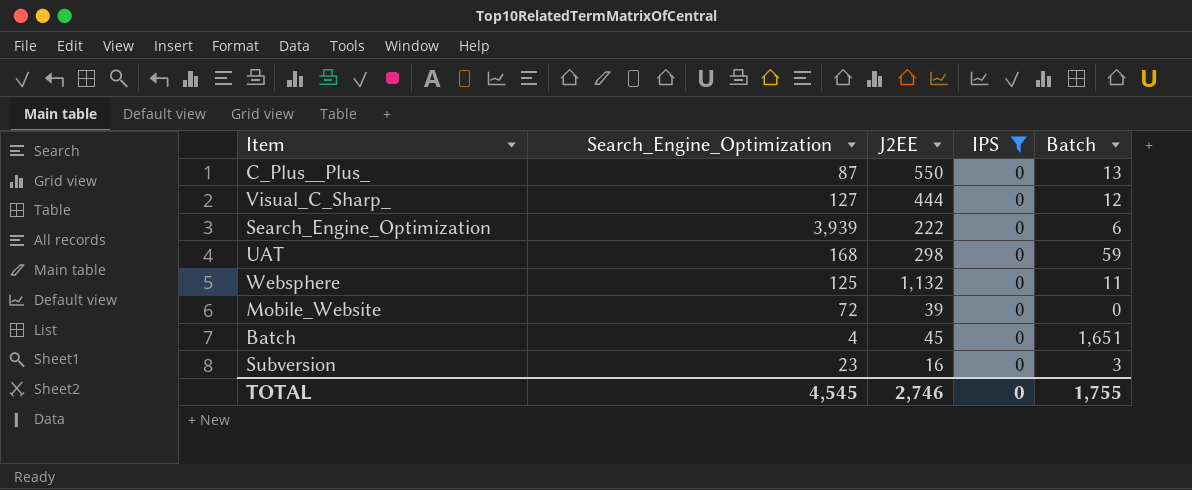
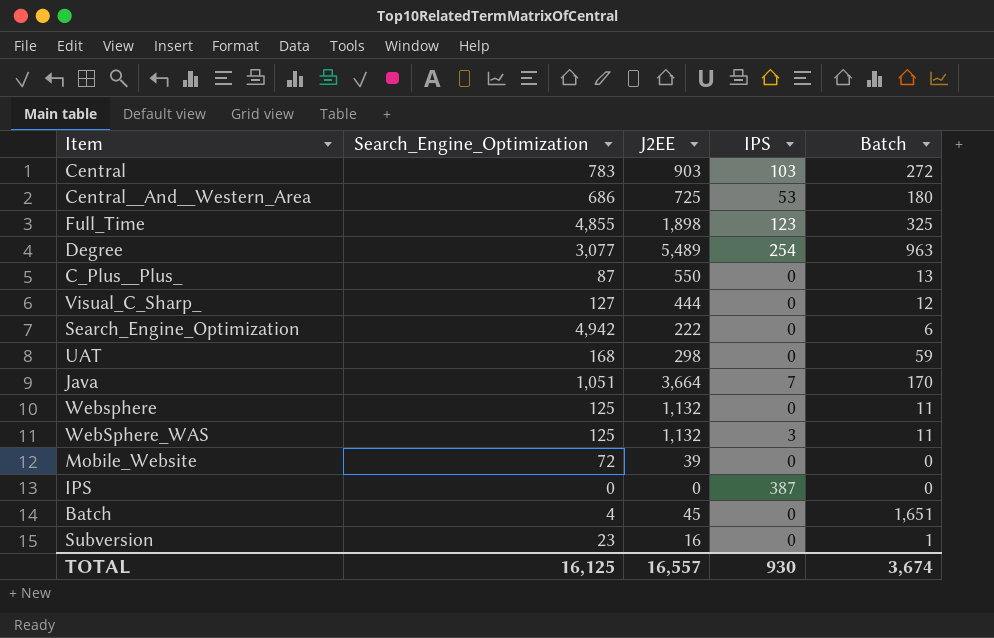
filter: IPS = 0 -> none
Search_Engine_Optimization | Search_Engine_Optimization: 3,939 -> 4,942
Subversion | Batch: 3 -> 1
TOTAL | Search_Engine_Optimization: 4,545 -> 16,125
TOTAL | J2EE: 2,746 -> 16,557
TOTAL | IPS: 0 -> 930
TOTAL | Batch: 1,755 -> 3,674

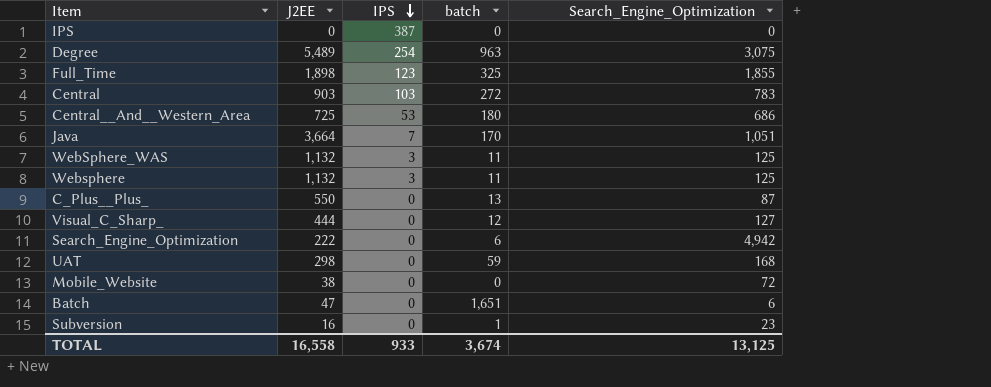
row order: none -> IPS descending
column name: Batch -> batch
column Search_Engine_Optimization | position: 2 -> 5
Degree | Search_Engine_Optimization: 3,077 -> 3,075
Full_Time | Search_Engine_Optimization: 4,855 -> 1,855
Websphere | IPS: 0 -> 3
Mobile_Website | J2EE: 39 -> 38
Batch | J2EE: 45 -> 47
Batch | Search_Engine_Optimization: 4 -> 6
TOTAL | J2EE: 16,557 -> 16,558
TOTAL | IPS: 930 -> 933
TOTAL | Search_Engine_Optimization: 16,125 -> 13,125

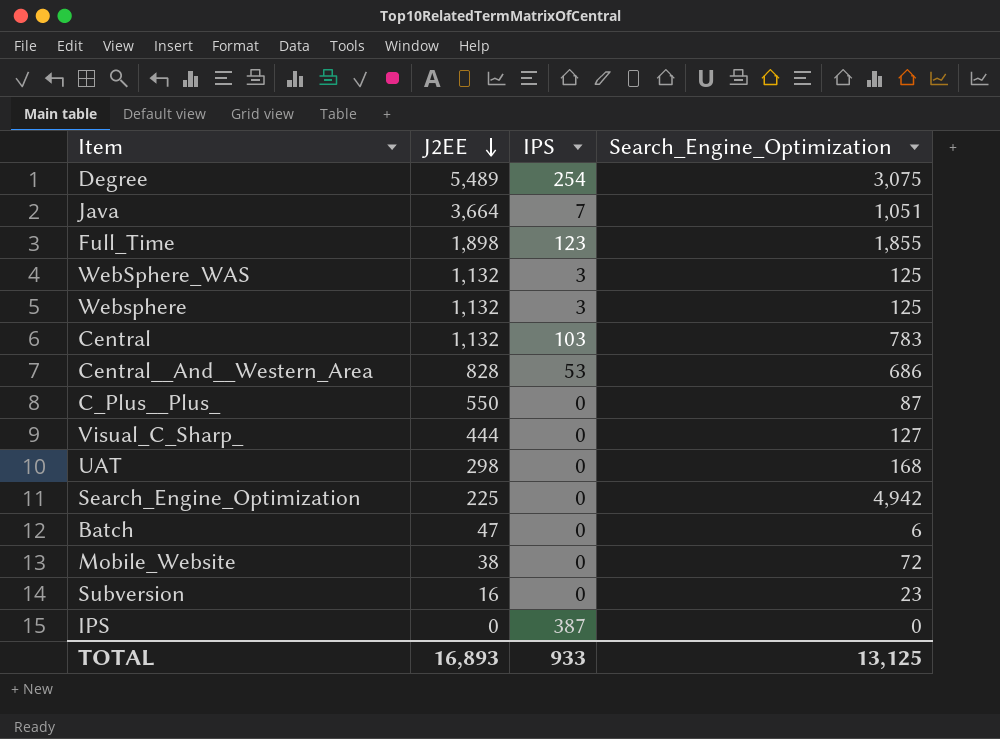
row order: IPS descending -> J2EE descending
column batch | position: 4 -> none
Central | J2EE: 903 -> 1,132
Central__And__Western_Area | J2EE: 725 -> 828
Search_Engine_Optimization | J2EE: 222 -> 225
TOTAL | J2EE: 16,558 -> 16,893

